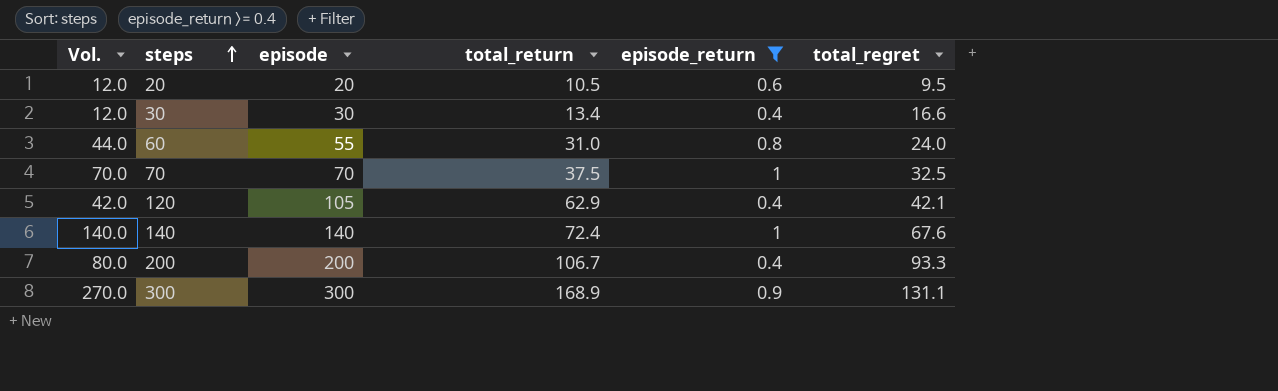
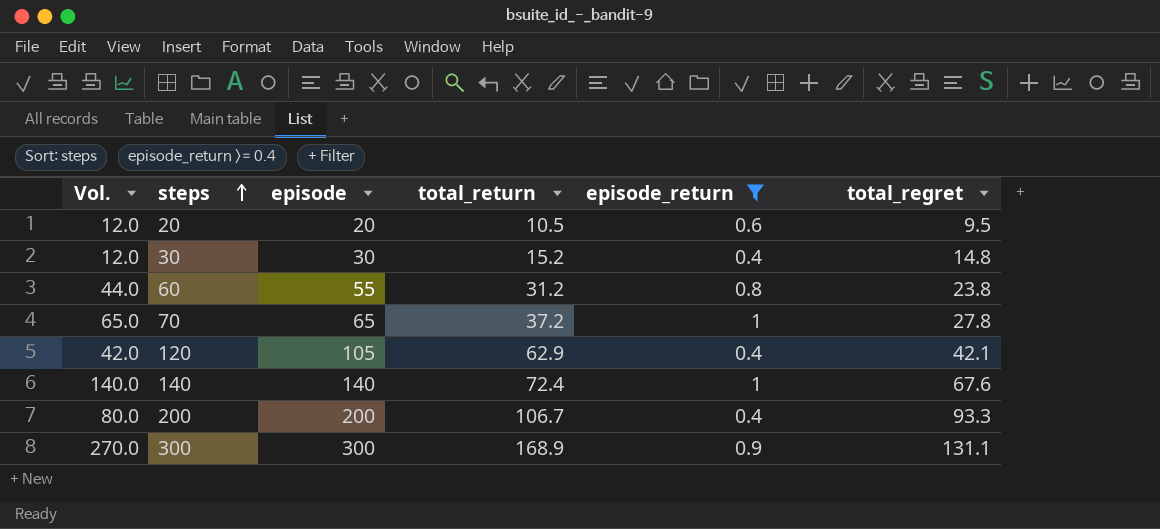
30 | total_return: 13.4 -> 15.2
30 | total_regret: 16.6 -> 14.8
60 | total_return: 31.0 -> 31.2
60 | total_regret: 24.0 -> 23.8
70 | Vol.: 70.0 -> 65.0
70 | episode: 70 -> 65
70 | total_return: 37.5 -> 37.2
70 | total_regret: 32.5 -> 27.8

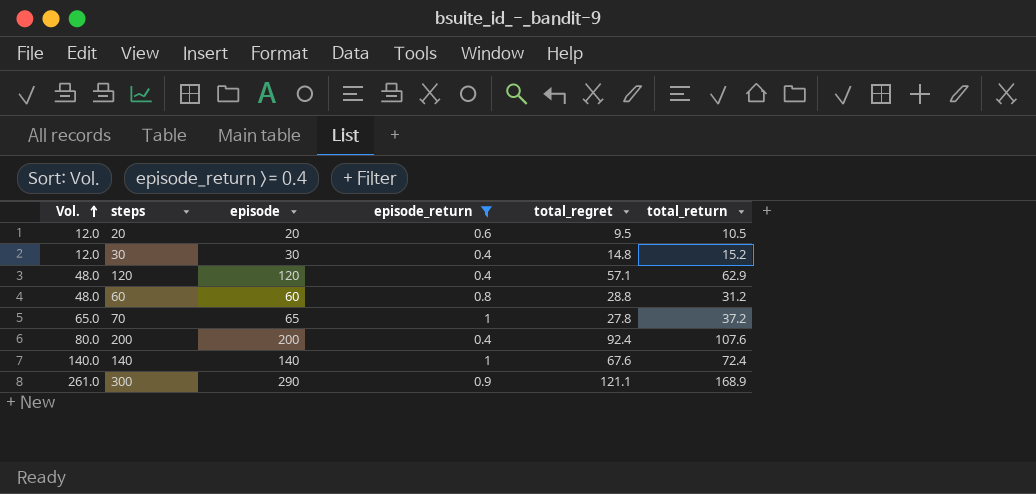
row order: steps ascending -> Vol. ascending
column total_return | position: 4 -> 6
120 | Vol.: 42.0 -> 48.0
120 | episode: 105 -> 120
120 | total_regret: 42.1 -> 57.1
60 | Vol.: 44.0 -> 48.0
60 | episode: 55 -> 60
60 | total_regret: 23.8 -> 28.8
200 | total_regret: 93.3 -> 92.4
200 | total_return: 106.7 -> 107.6
300 | Vol.: 270.0 -> 261.0
300 | episode: 300 -> 290
300 | total_regret: 131.1 -> 121.1

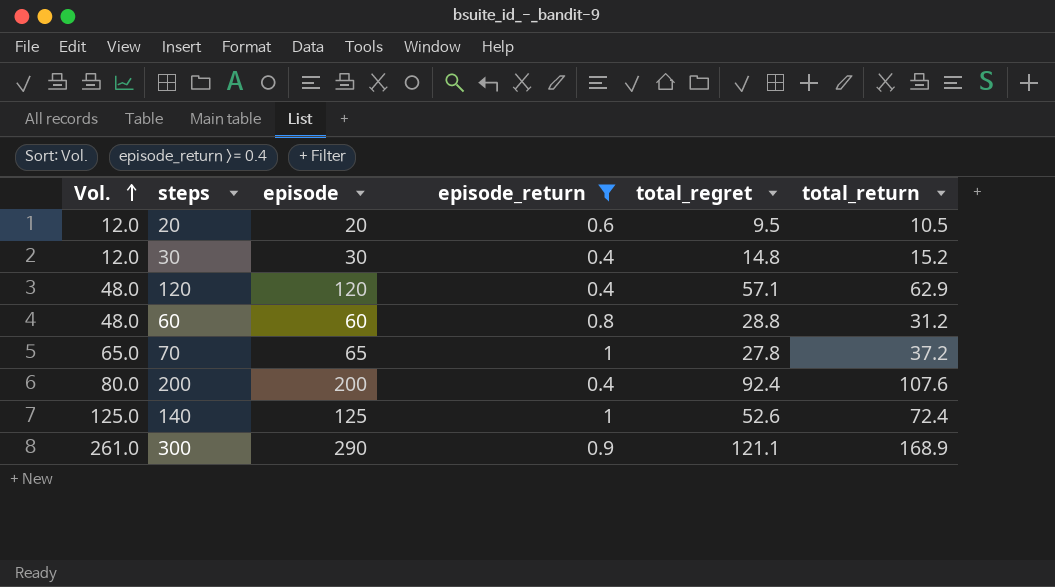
140 | Vol.: 140.0 -> 125.0
140 | episode: 140 -> 125
140 | total_regret: 67.6 -> 52.6

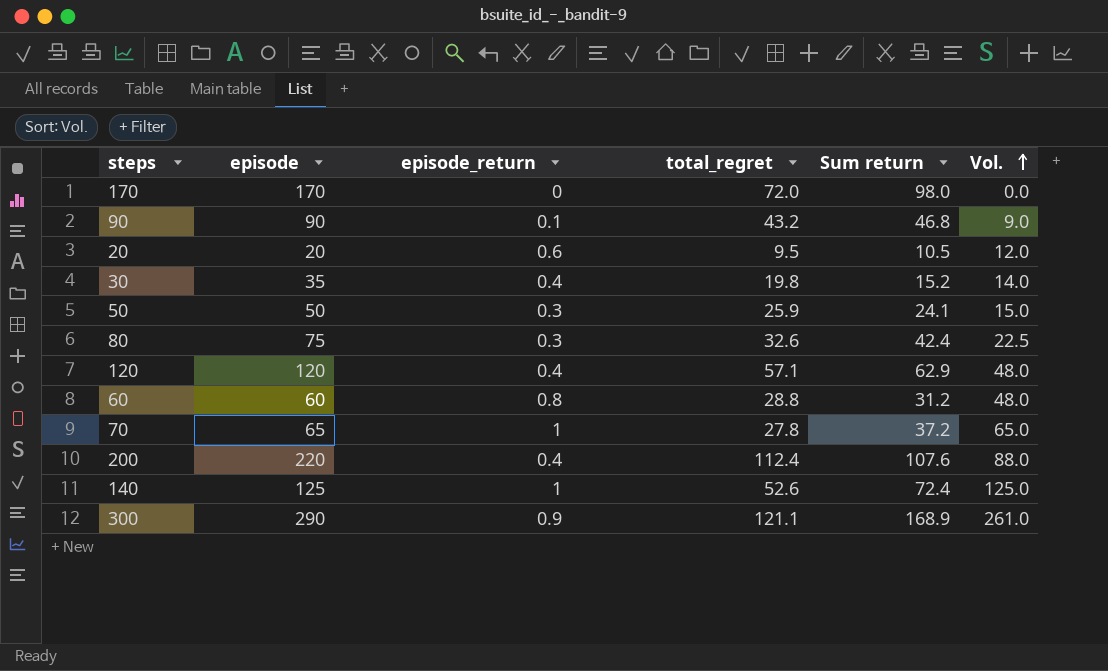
filter: episode_return >= 0.4 -> none
column name: total_return -> Sum return
column Vol. | position: 1 -> 6
30 | episode: 30 -> 35
30 | total_regret: 14.8 -> 19.8
30 | Vol.: 12.0 -> 14.0
200 | episode: 200 -> 220
200 | total_regret: 92.4 -> 112.4
200 | Vol.: 80.0 -> 88.0

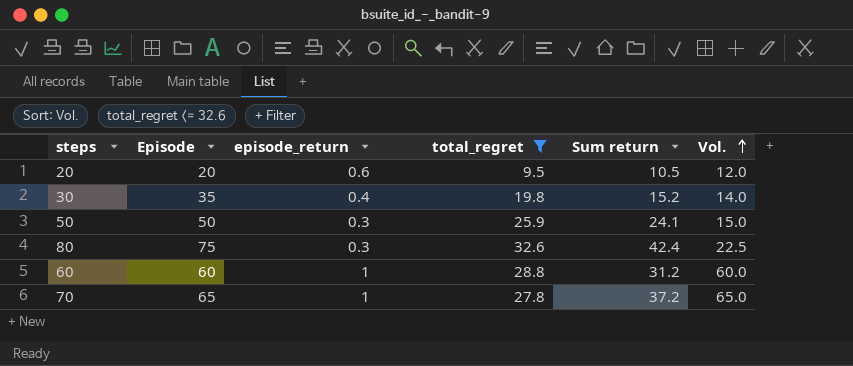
filter: none -> total_regret <= 32.6
column name: episode -> Episode
60 | episode_return: 0.8 -> 1
60 | Vol.: 48.0 -> 60.0

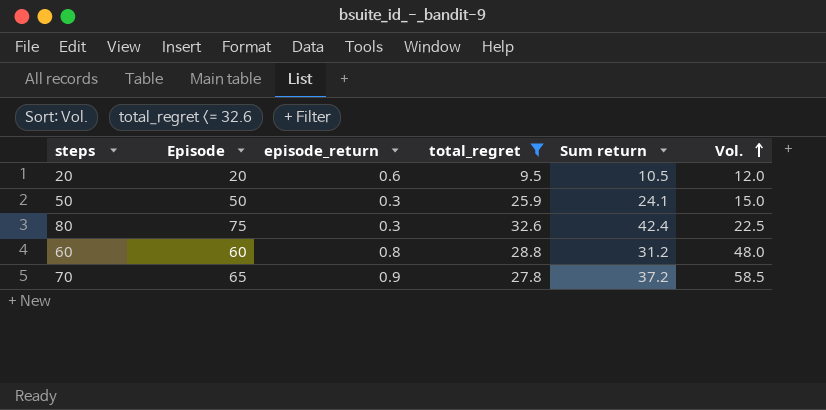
row 30: 35 | 0.4 | 19.8 | 15.2 | 14.0 -> none
60 | episode_return: 1 -> 0.8
60 | Vol.: 60.0 -> 48.0
70 | episode_return: 1 -> 0.9
70 | Vol.: 65.0 -> 58.5

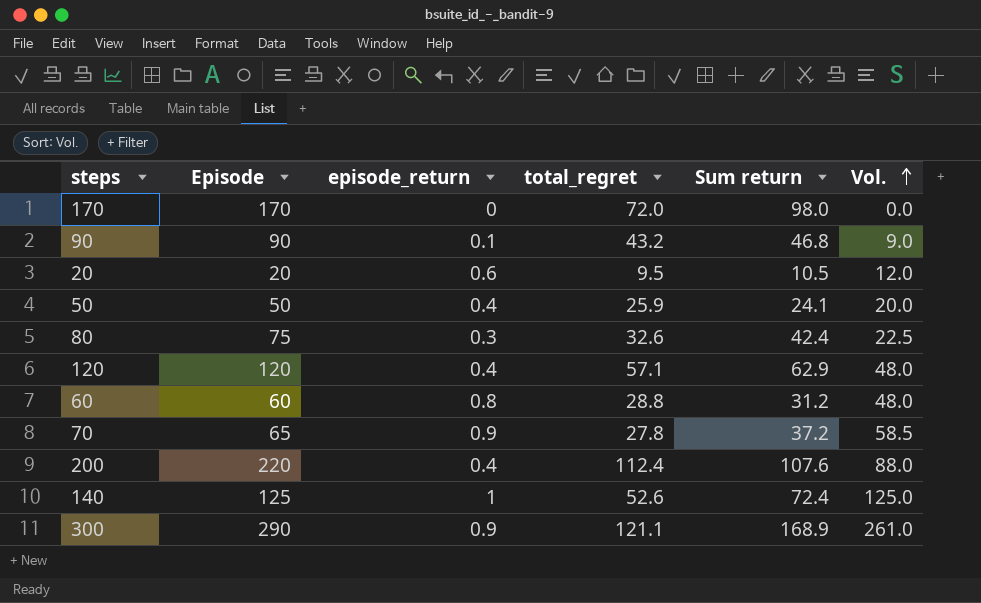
filter: total_regret <= 32.6 -> none
50 | episode_return: 0.3 -> 0.4
50 | Vol.: 15.0 -> 20.0

